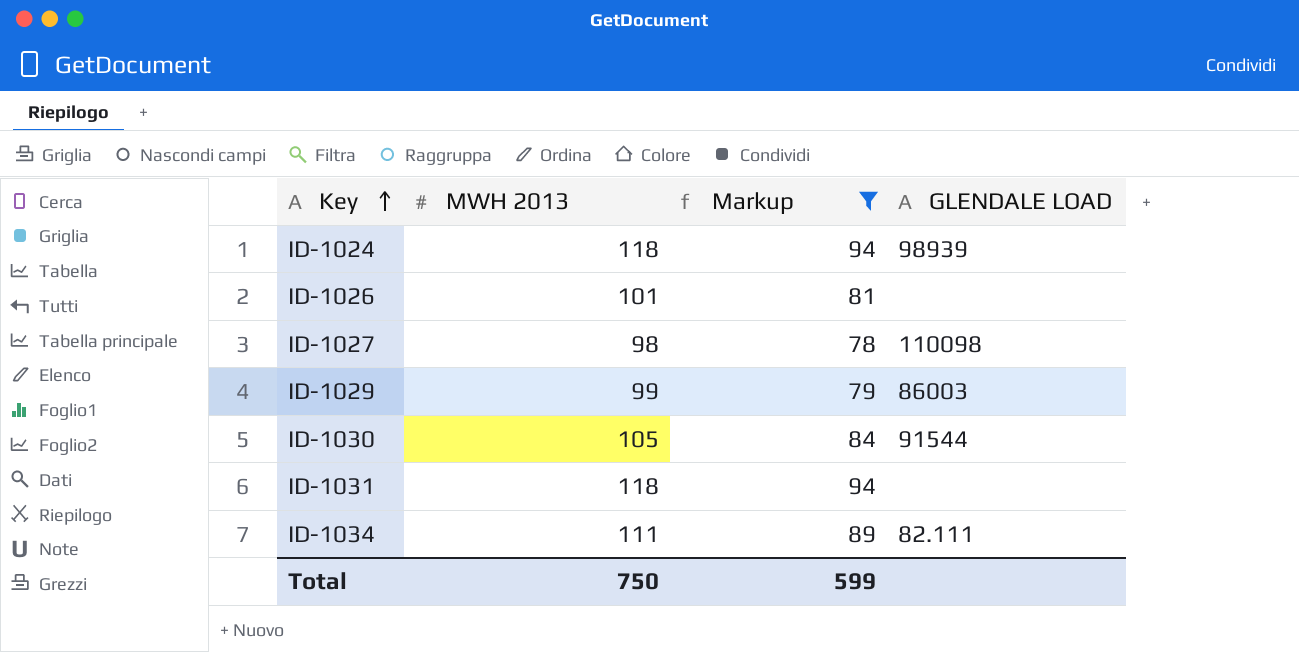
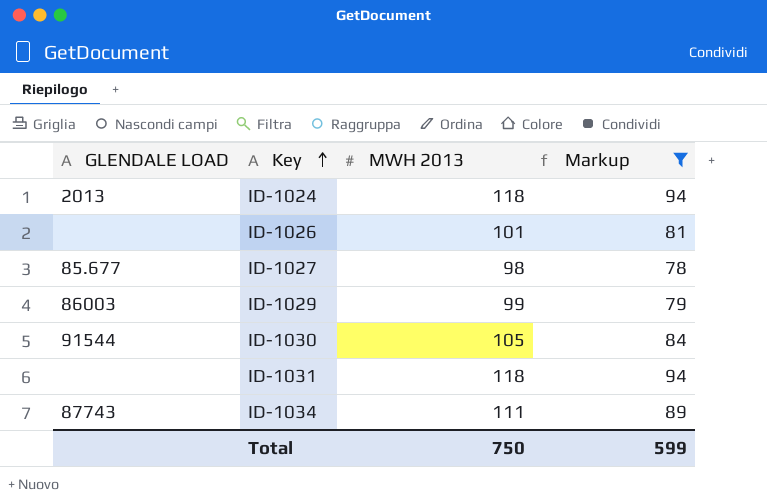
column GLENDALE LOAD | position: 4 -> 1
ID-1024 | GLENDALE LOAD: 98939 -> 2013
ID-1027 | GLENDALE LOAD: 110098 -> 85.677
ID-1034 | GLENDALE LOAD: 82.111 -> 87743

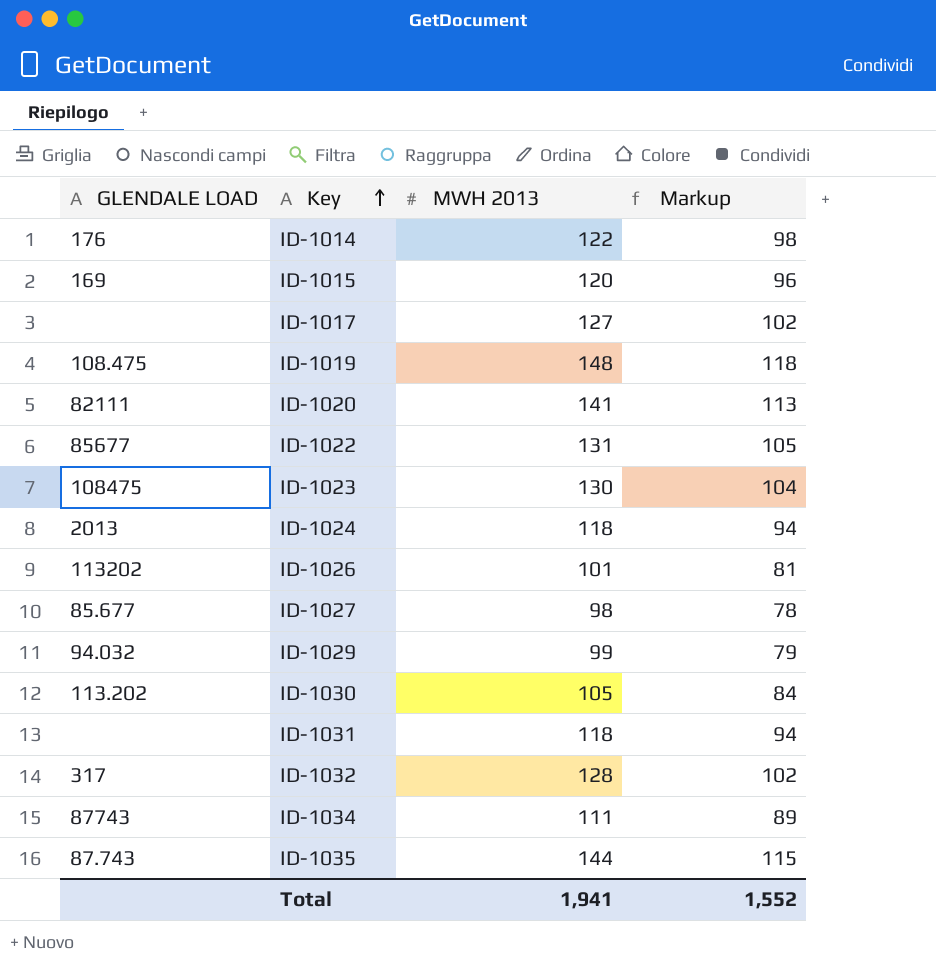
filter: Markup <= 94 -> none
ID-1026 | GLENDALE LOAD: none -> 113202
ID-1029 | GLENDALE LOAD: 86003 -> 94.032
ID-1030 | GLENDALE LOAD: 91544 -> 113.202
Total | MWH 2013: 750 -> 1,941
Total | Markup: 599 -> 1,552

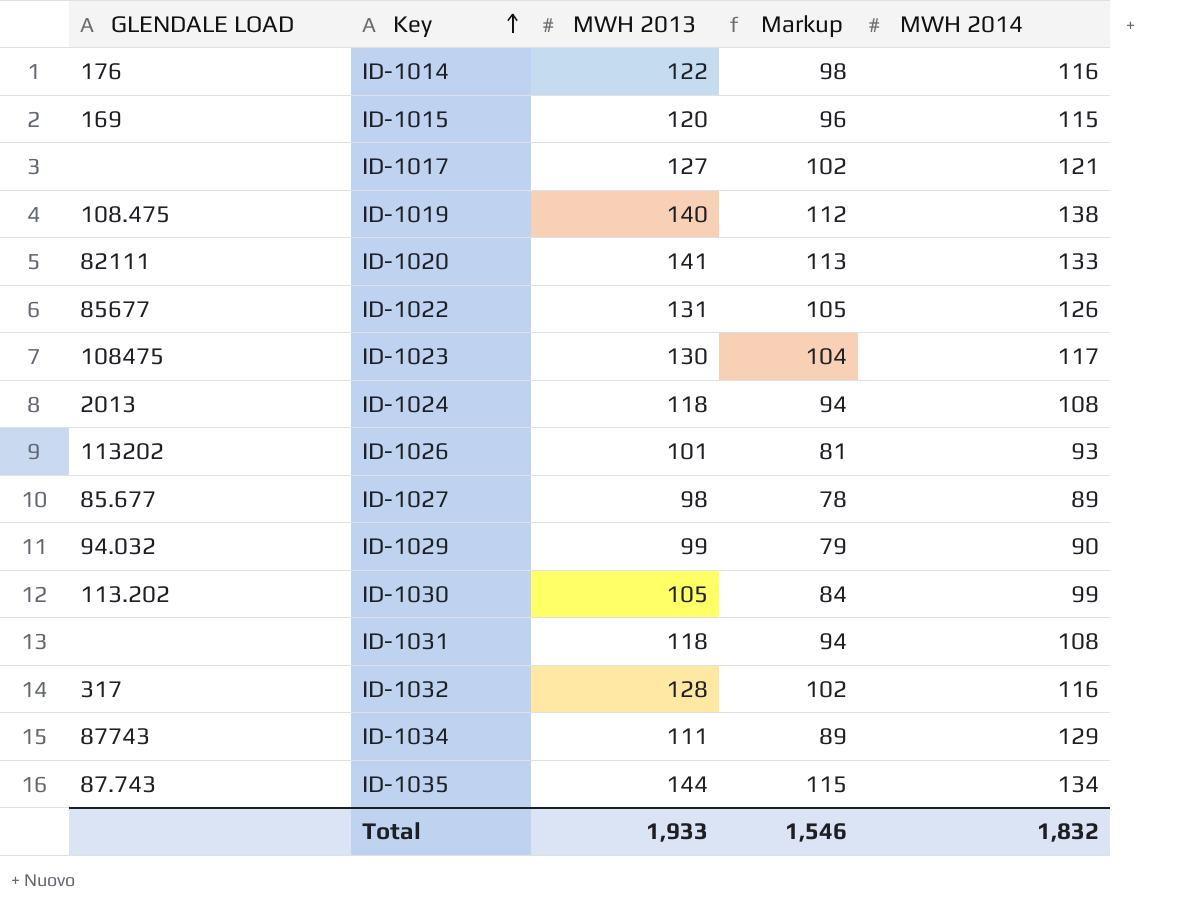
column MWH 2014 | position: none -> 5
ID-1019 | MWH 2013: 148 -> 140
ID-1019 | Markup: 118 -> 112
Total | MWH 2013: 1,941 -> 1,933
Total | Markup: 1,552 -> 1,546

